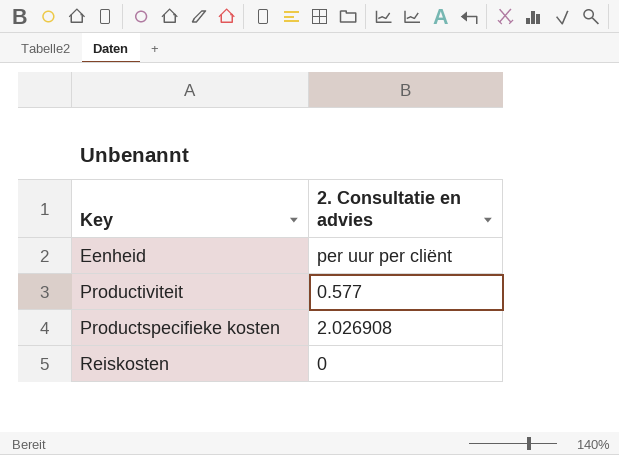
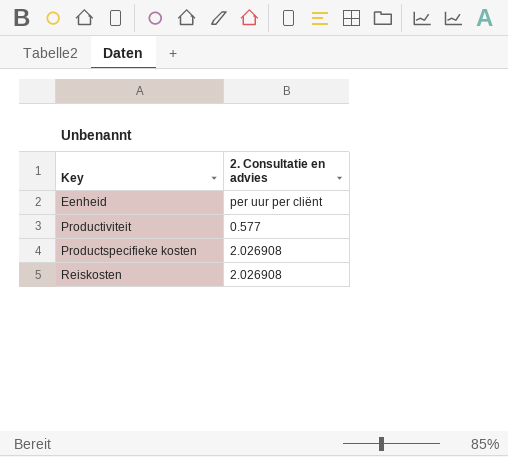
Reiskosten | 2. Consultatie en advies: 0 -> 2.026908

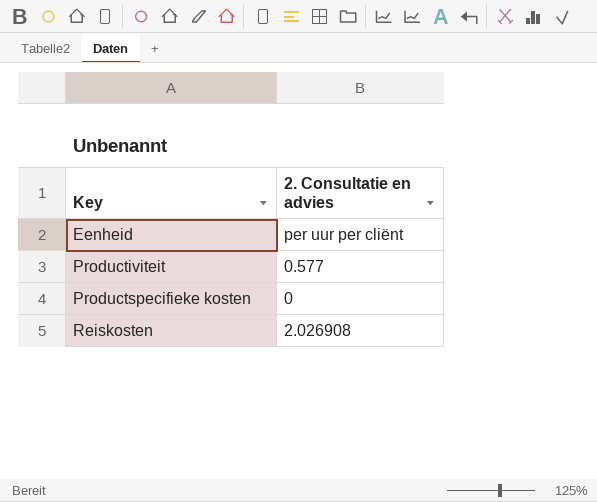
Productspecifieke kosten | 2. Consultatie en advies: 2.026908 -> 0

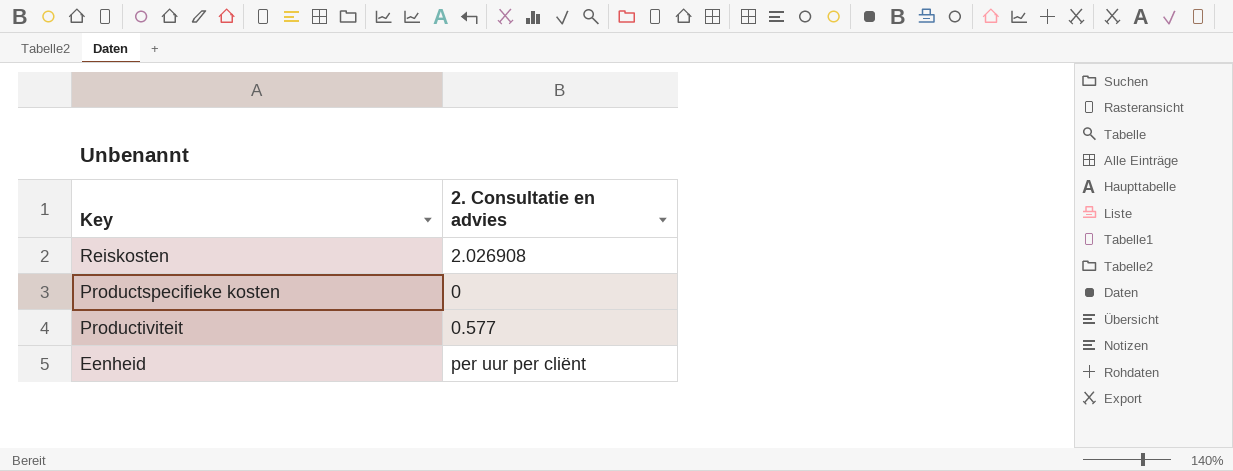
row order: Key ascending -> Key descending

